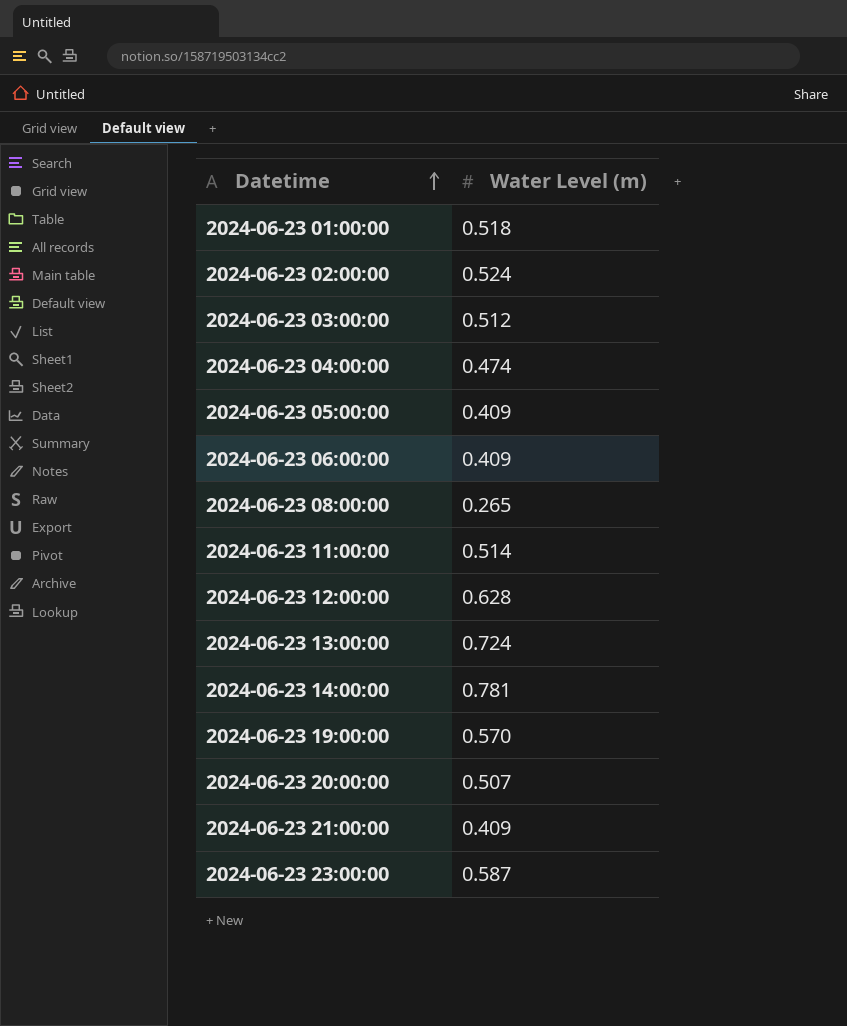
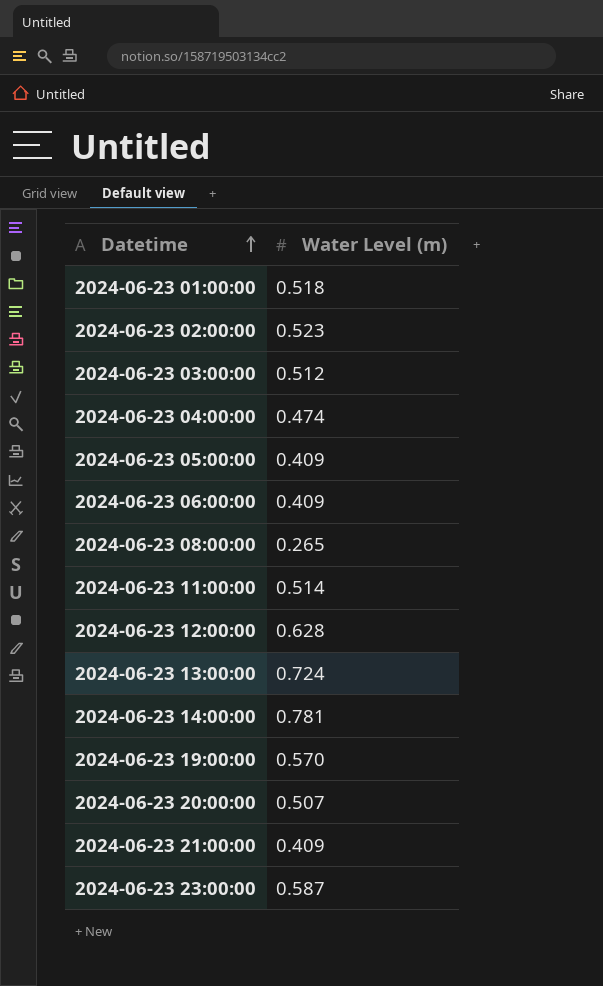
2024-06-23 02:00:00 | Water Level (m): 0.524 -> 0.523

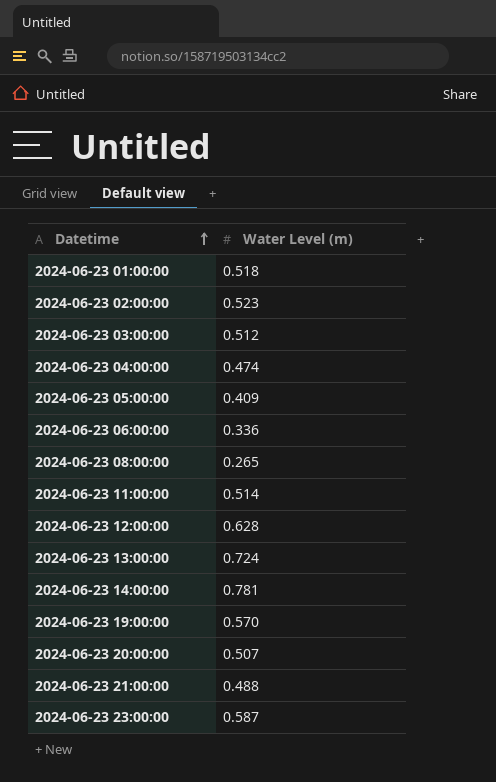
2024-06-23 06:00:00 | Water Level (m): 0.409 -> 0.336
2024-06-23 21:00:00 | Water Level (m): 0.409 -> 0.488

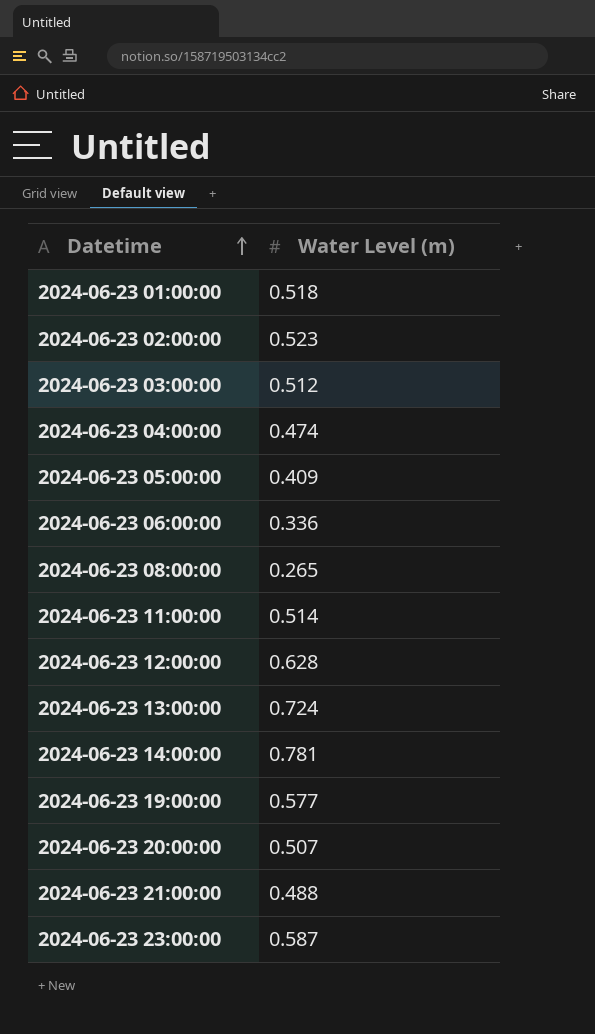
2024-06-23 19:00:00 | Water Level (m): 0.570 -> 0.577

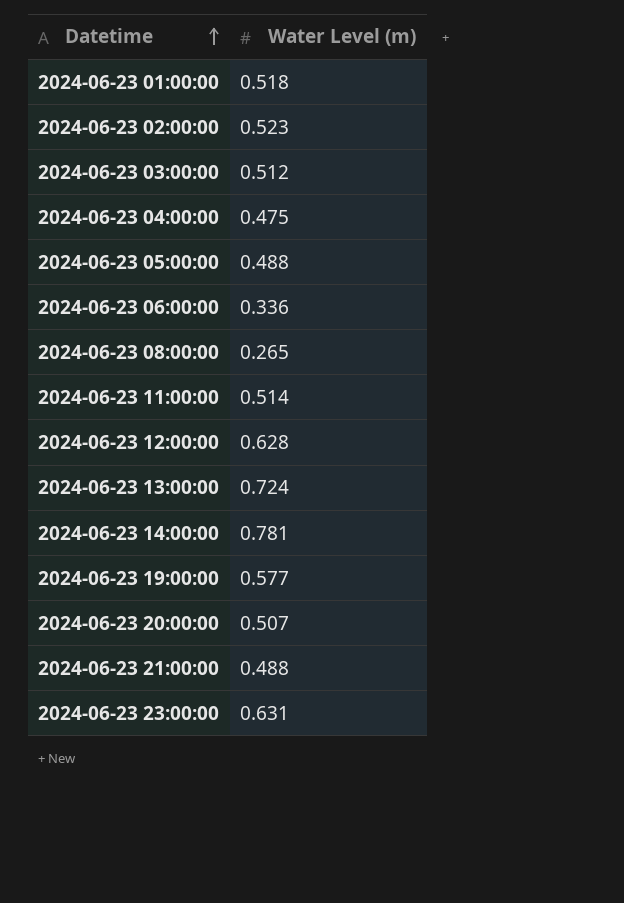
2024-06-23 04:00:00 | Water Level (m): 0.474 -> 0.475
2024-06-23 05:00:00 | Water Level (m): 0.409 -> 0.488
2024-06-23 23:00:00 | Water Level (m): 0.587 -> 0.631

